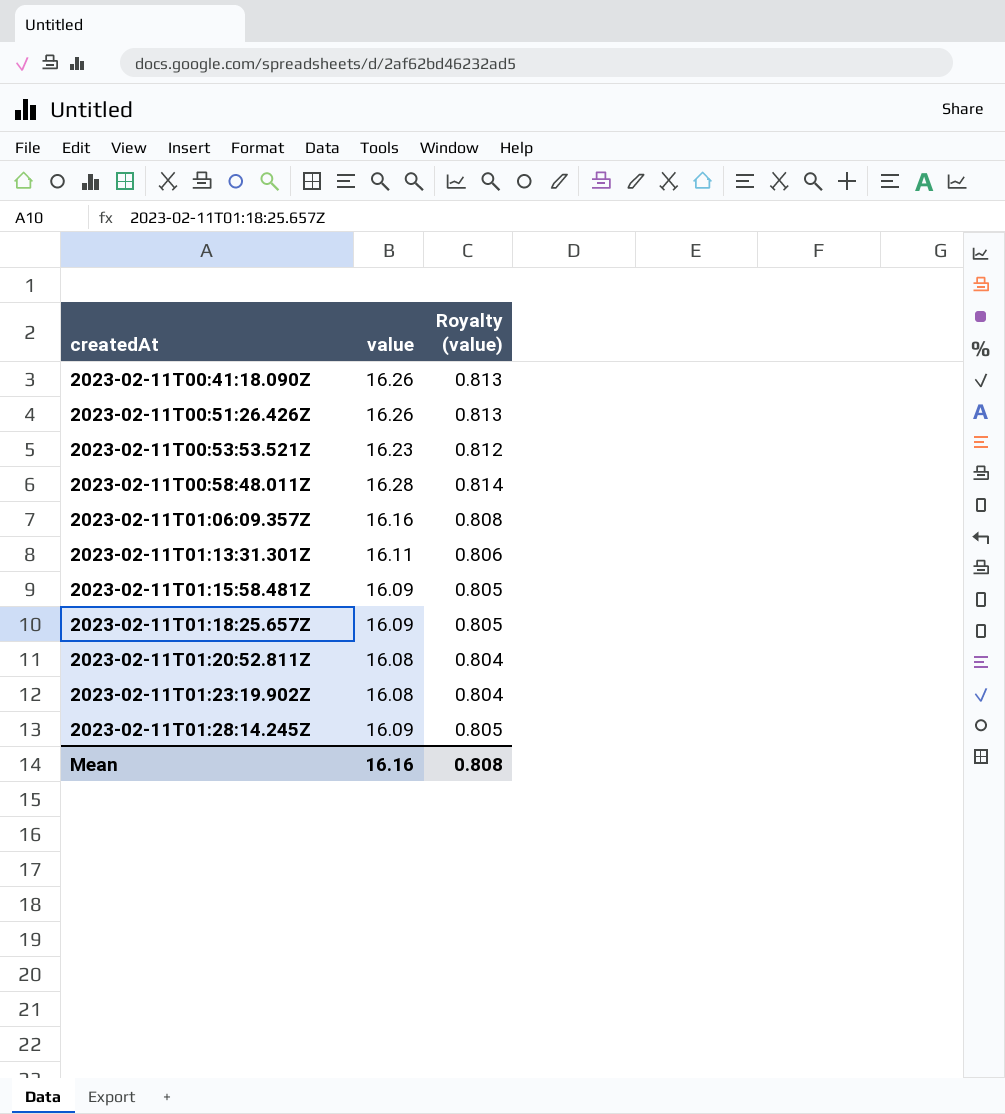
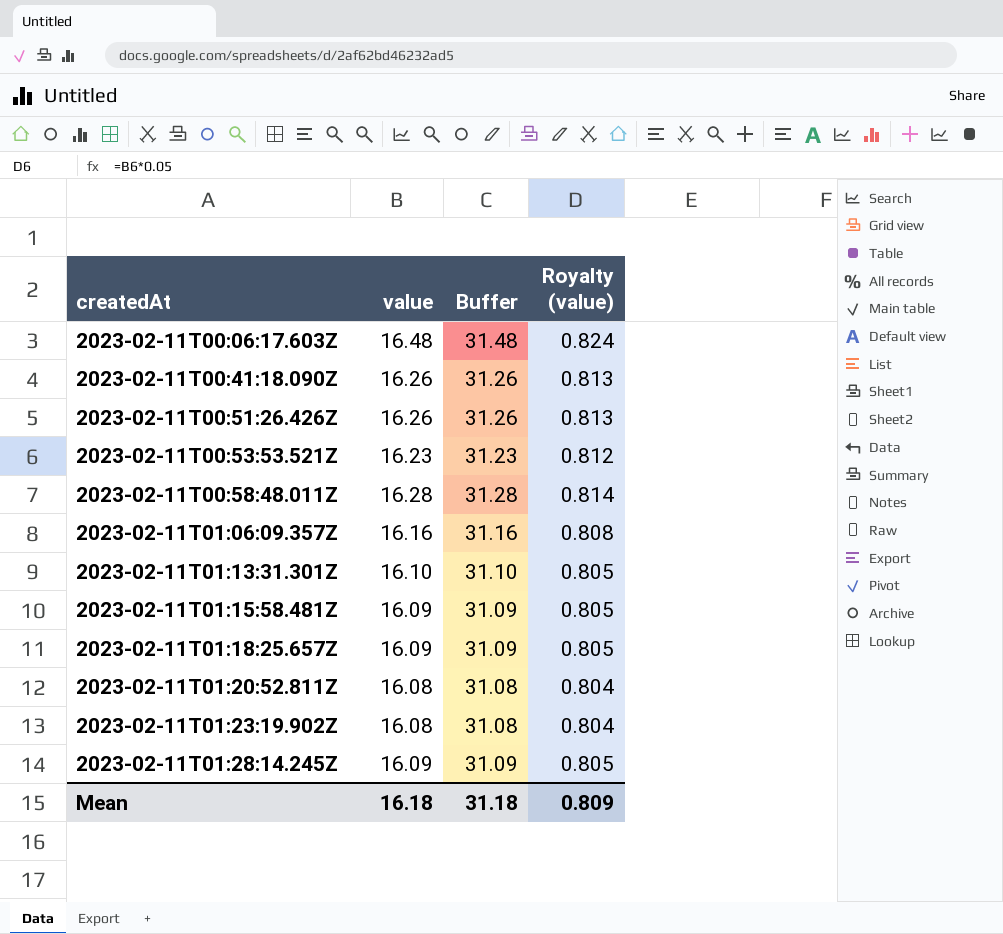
column Buffer | formula: none -> [value] + 15
row 2023-02-11T00:06:17.603Z: none -> 16.48 | 31.48 | 0.824
2023-02-11T01:13:31.301Z | value: 16.11 -> 16.10
2023-02-11T01:13:31.301Z | Royalty (value): 0.806 -> 0.805
Mean | value: 16.16 -> 16.18
Mean | Royalty (value): 0.808 -> 0.809

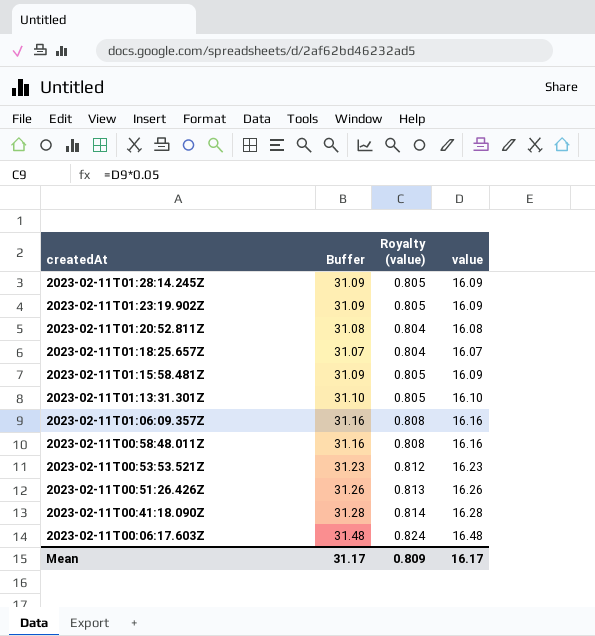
row order: createdAt ascending -> createdAt descending
column value | position: 2 -> 4
2023-02-11T01:23:19.902Z | Buffer: 31.08 -> 31.09
2023-02-11T01:23:19.902Z | Royalty (value): 0.804 -> 0.805
2023-02-11T01:23:19.902Z | value: 16.08 -> 16.09
2023-02-11T01:18:25.657Z | Buffer: 31.09 -> 31.07
2023-02-11T01:18:25.657Z | Royalty (value): 0.805 -> 0.804
2023-02-11T01:18:25.657Z | value: 16.09 -> 16.07
2023-02-11T00:58:48.011Z | Buffer: 31.28 -> 31.16
2023-02-11T00:58:48.011Z | Royalty (value): 0.814 -> 0.808
2023-02-11T00:58:48.011Z | value: 16.28 -> 16.16
2023-02-11T00:41:18.090Z | Buffer: 31.26 -> 31.28
2023-02-11T00:41:18.090Z | Royalty (value): 0.813 -> 0.814
2023-02-11T00:41:18.090Z | value: 16.26 -> 16.28
Mean | Buffer: 31.18 -> 31.17
Mean | value: 16.18 -> 16.17

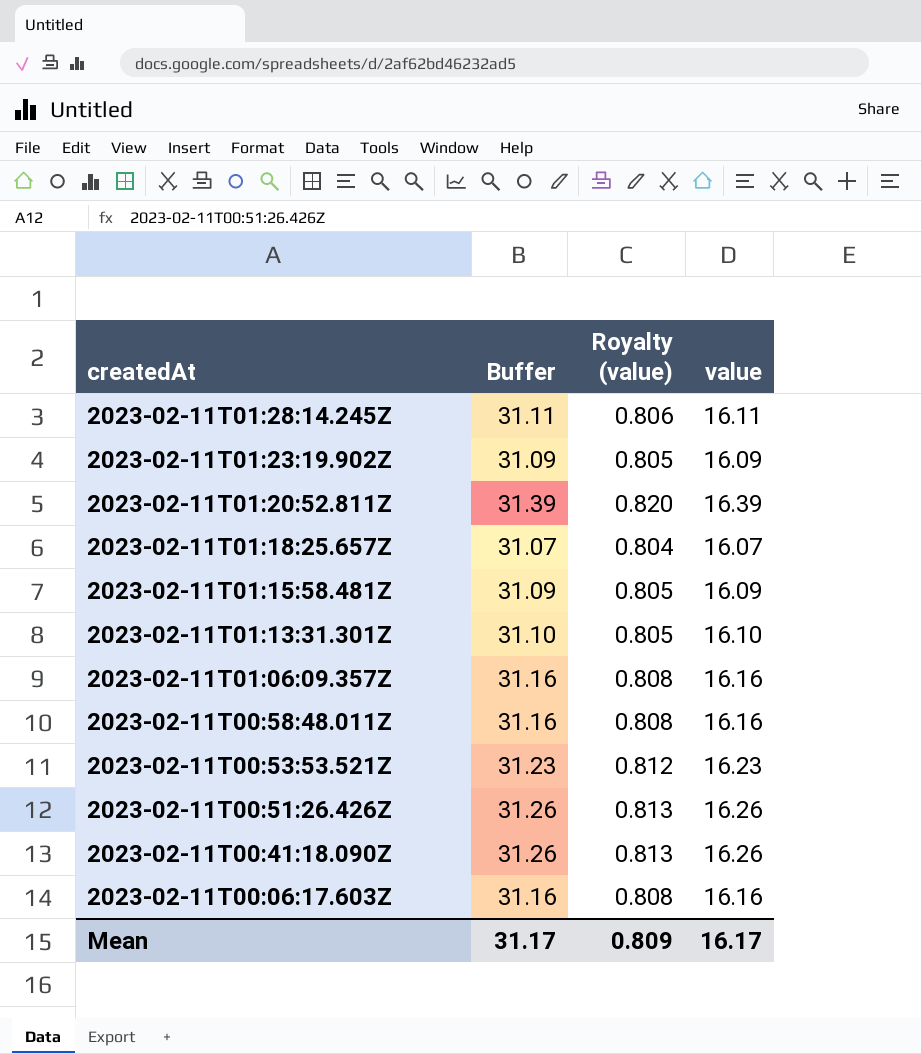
2023-02-11T01:28:14.245Z | Buffer: 31.09 -> 31.11
2023-02-11T01:28:14.245Z | Royalty (value): 0.805 -> 0.806
2023-02-11T01:28:14.245Z | value: 16.09 -> 16.11
2023-02-11T01:20:52.811Z | Buffer: 31.08 -> 31.39
2023-02-11T01:20:52.811Z | Royalty (value): 0.804 -> 0.820
2023-02-11T01:20:52.811Z | value: 16.08 -> 16.39
2023-02-11T00:41:18.090Z | Buffer: 31.28 -> 31.26
2023-02-11T00:41:18.090Z | Royalty (value): 0.814 -> 0.813
2023-02-11T00:41:18.090Z | value: 16.28 -> 16.26
2023-02-11T00:06:17.603Z | Buffer: 31.48 -> 31.16
2023-02-11T00:06:17.603Z | Royalty (value): 0.824 -> 0.808
2023-02-11T00:06:17.603Z | value: 16.48 -> 16.16

